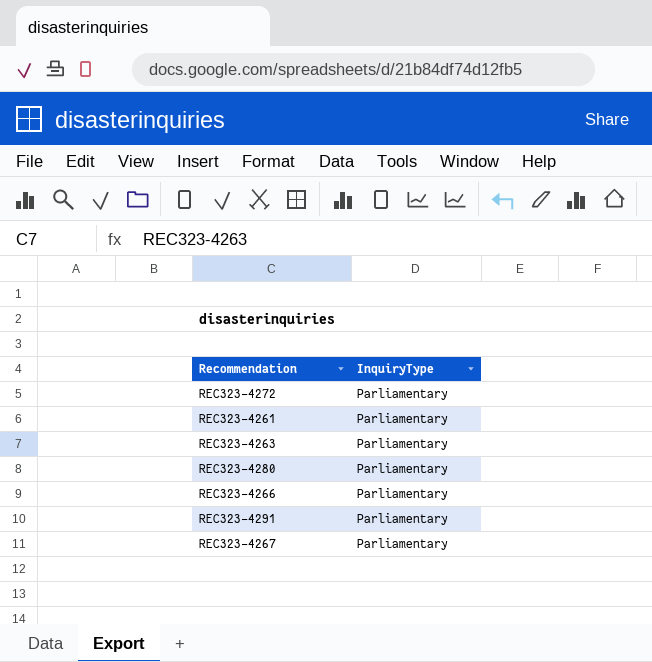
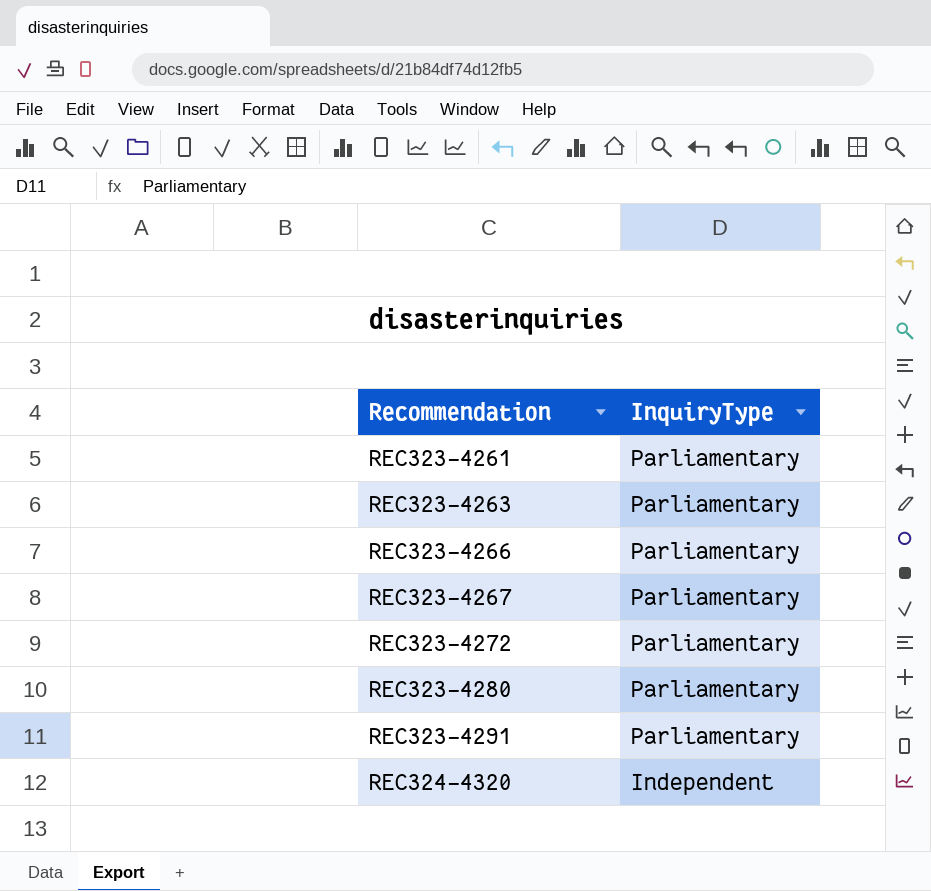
row order: none -> Recommendation ascending
row REC324-4320: none -> Independent

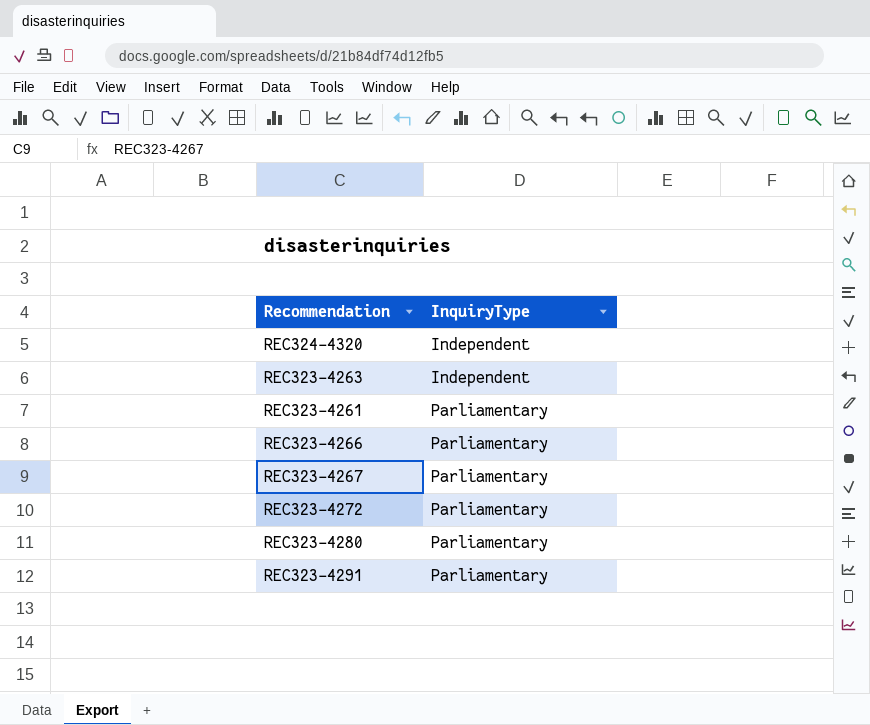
row order: Recommendation ascending -> InquiryType ascending
REC323-4263 | InquiryType: Parliamentary -> Independent

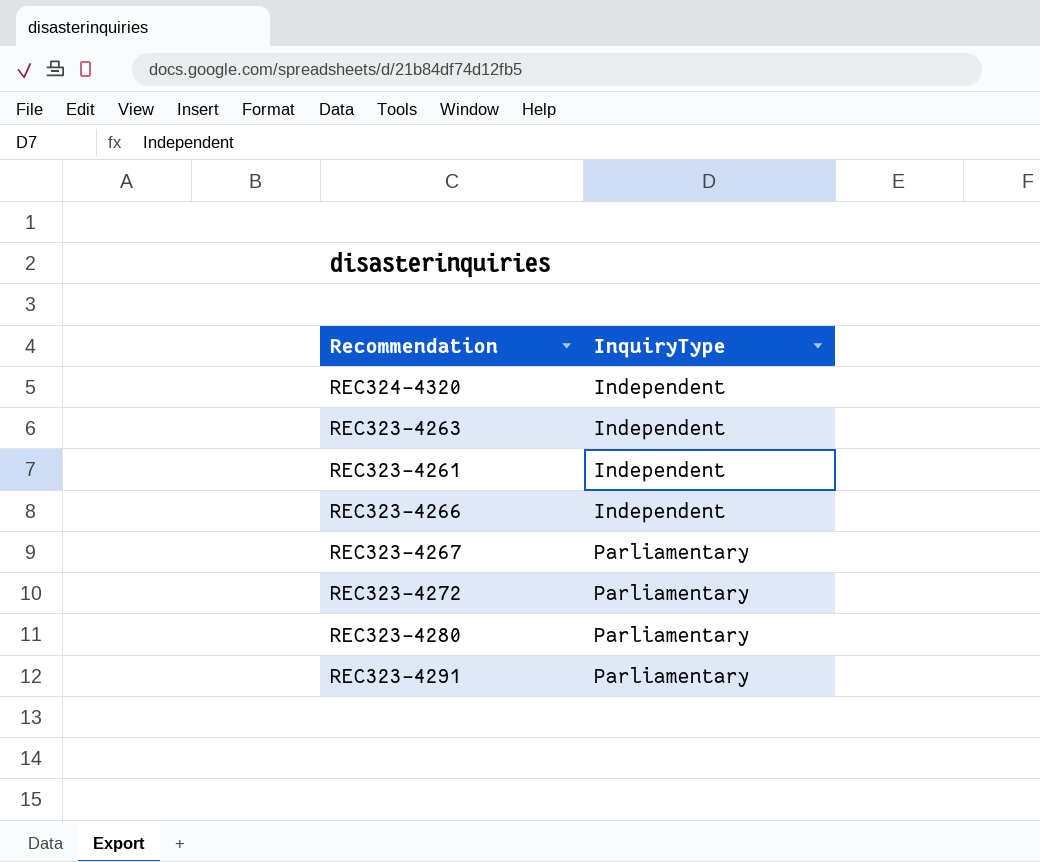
REC323-4261 | InquiryType: Parliamentary -> Independent
REC323-4266 | InquiryType: Parliamentary -> Independent

